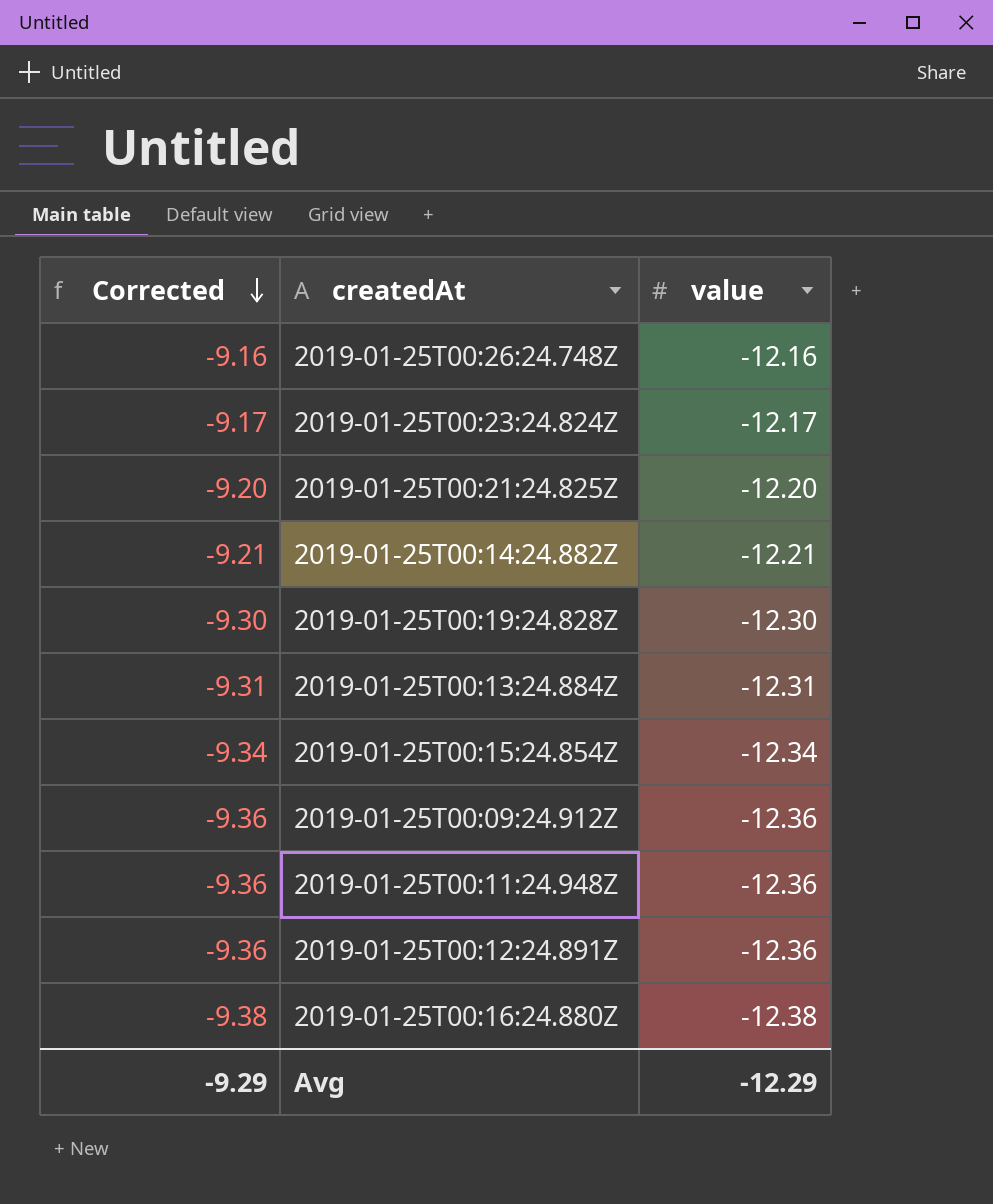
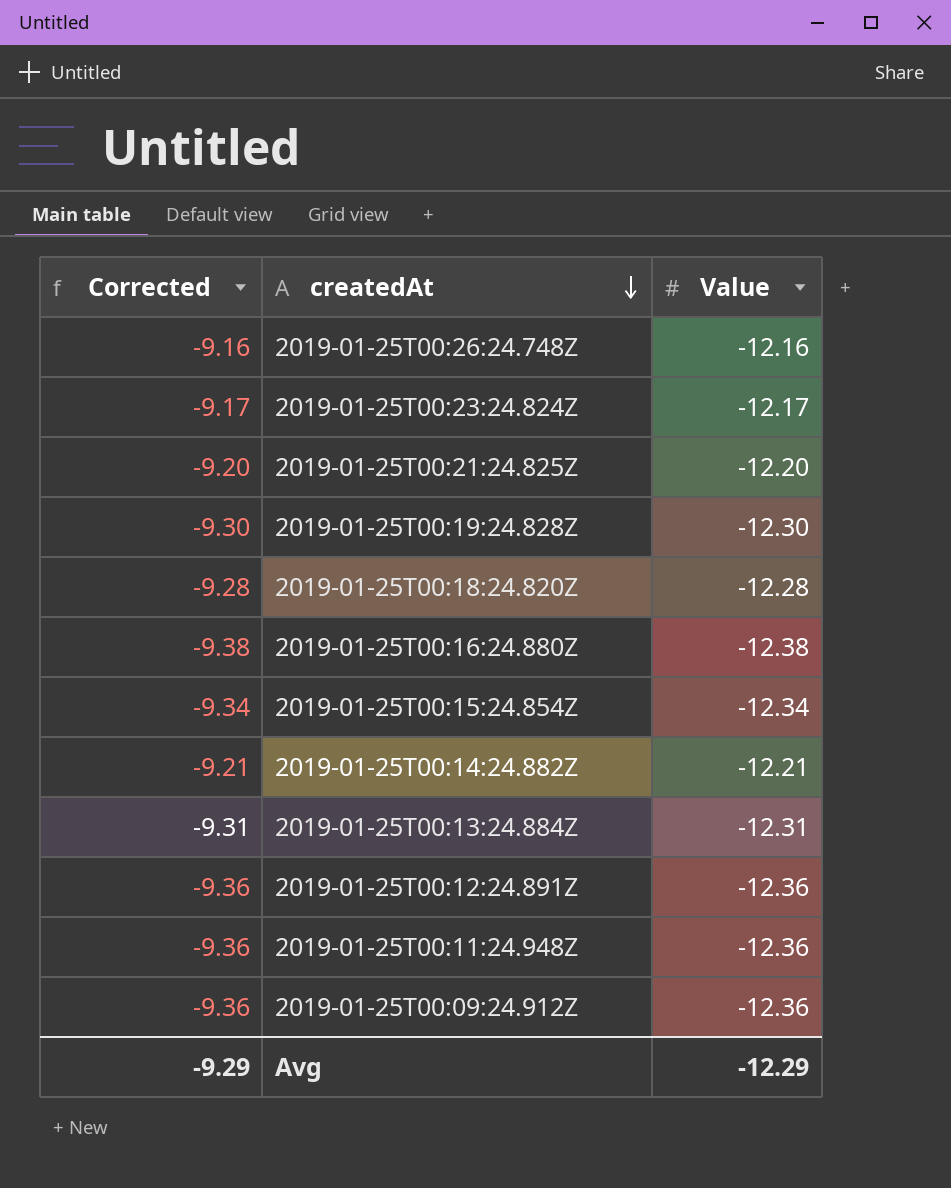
row order: Corrected descending -> createdAt descending
column name: value -> Value
row 2019-01-25T00:18:24.820Z: none -> -9.28 | -12.28

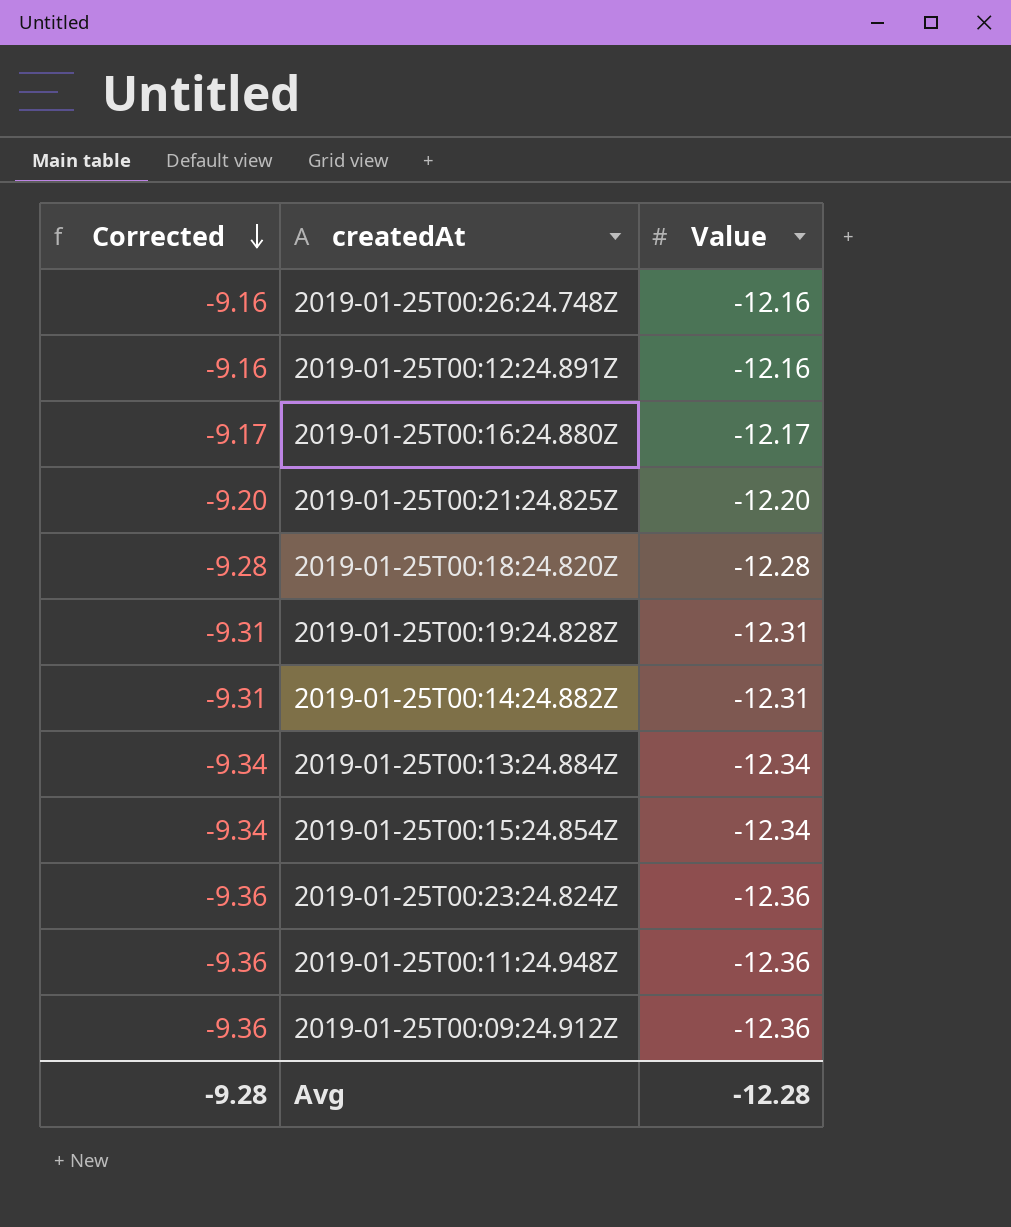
row order: createdAt descending -> Corrected descending
2019-01-25T00:12:24.891Z | Corrected: -9.36 -> -9.16
2019-01-25T00:12:24.891Z | Value: -12.36 -> -12.16
2019-01-25T00:16:24.880Z | Corrected: -9.38 -> -9.17
2019-01-25T00:16:24.880Z | Value: -12.38 -> -12.17
2019-01-25T00:19:24.828Z | Corrected: -9.30 -> -9.31
2019-01-25T00:19:24.828Z | Value: -12.30 -> -12.31
2019-01-25T00:14:24.882Z | Corrected: -9.21 -> -9.31
2019-01-25T00:14:24.882Z | Value: -12.21 -> -12.31
2019-01-25T00:13:24.884Z | Corrected: -9.31 -> -9.34
2019-01-25T00:13:24.884Z | Value: -12.31 -> -12.34
2019-01-25T00:23:24.824Z | Corrected: -9.17 -> -9.36
2019-01-25T00:23:24.824Z | Value: -12.17 -> -12.36
Avg | Corrected: -9.29 -> -9.28
Avg | Value: -12.29 -> -12.28

